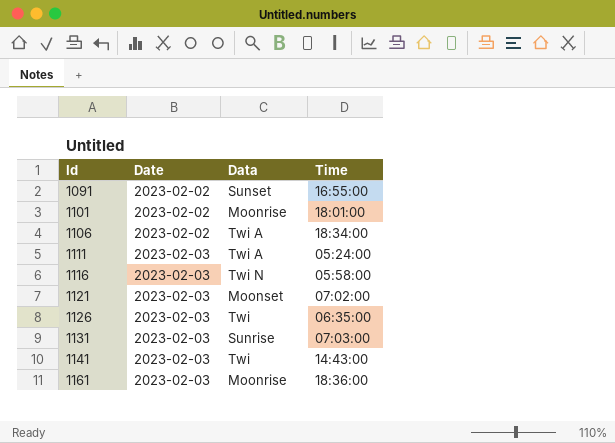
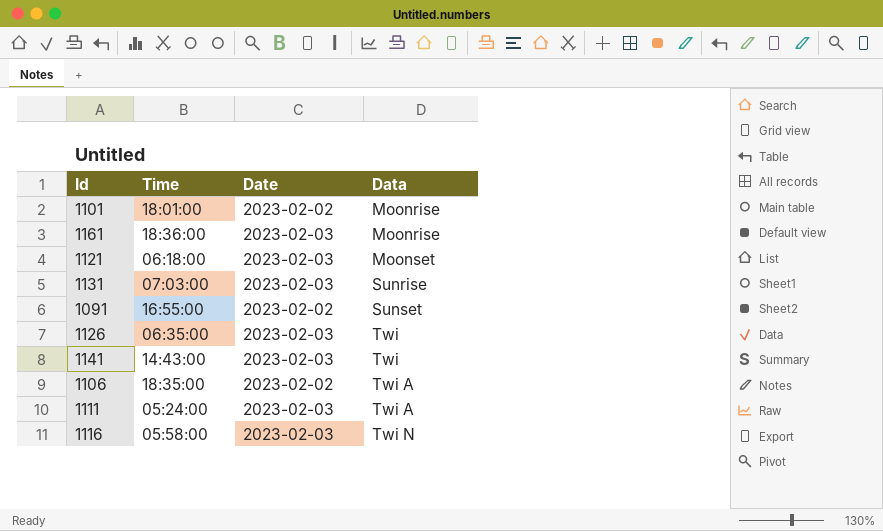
row order: Id ascending -> Data ascending
column Time | position: 4 -> 2
1121 | Time: 07:02:00 -> 06:18:00
1106 | Time: 18:34:00 -> 18:35:00

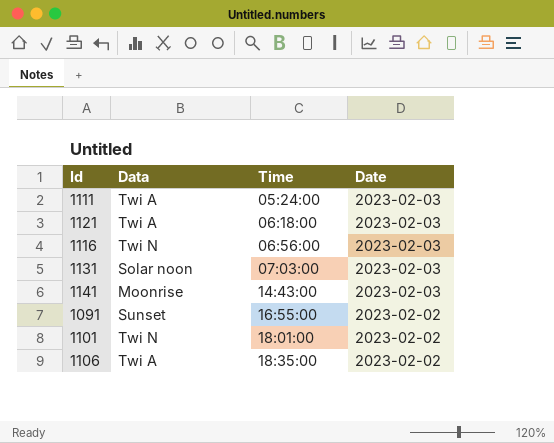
row order: Data ascending -> Time ascending
column Data | position: 4 -> 2
row 1161: 18:36:00 | 2023-02-03 | Moonrise -> none
row 1126: 06:35:00 | 2023-02-03 | Twi -> none
1121 | Data: Moonset -> Twi A
1116 | Time: 05:58:00 -> 06:56:00
1131 | Data: Sunrise -> Solar noon
1141 | Data: Twi -> Moonrise
1101 | Data: Moonrise -> Twi N

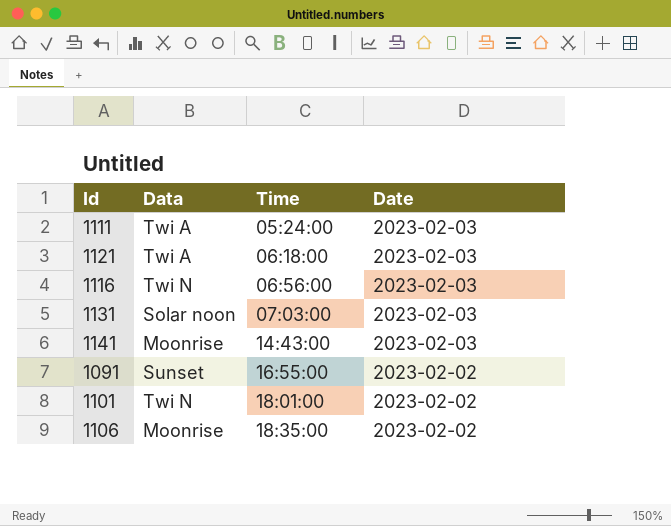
1106 | Data: Twi A -> Moonrise

